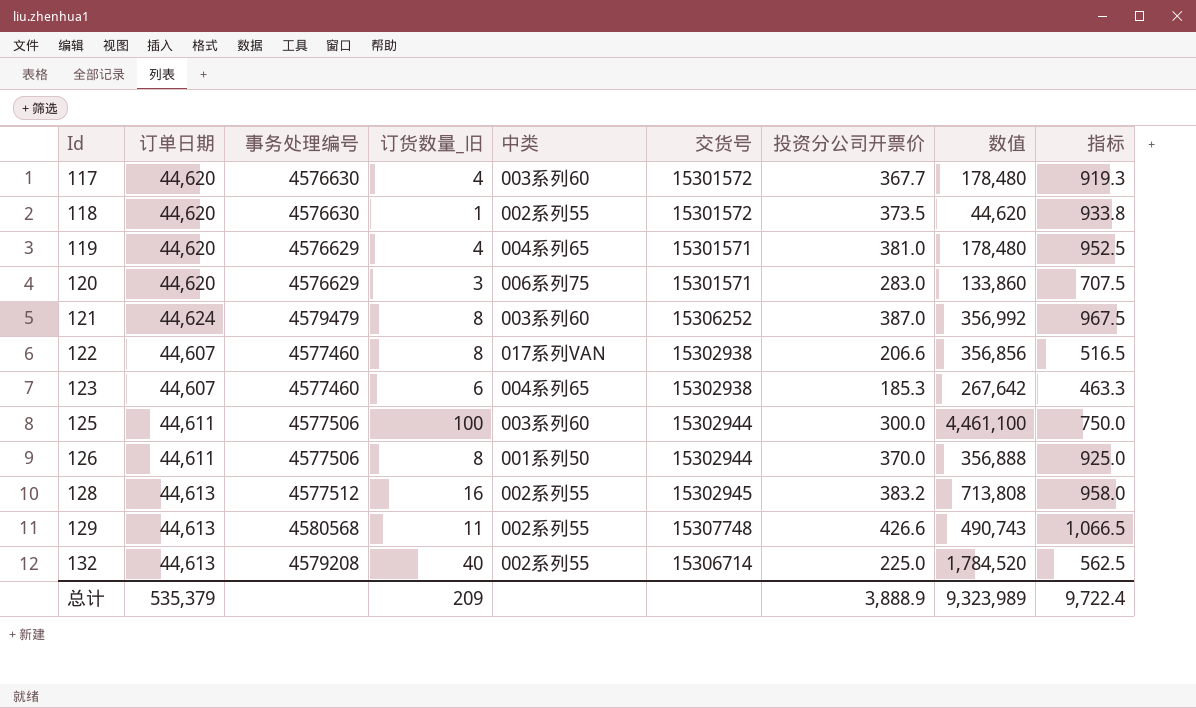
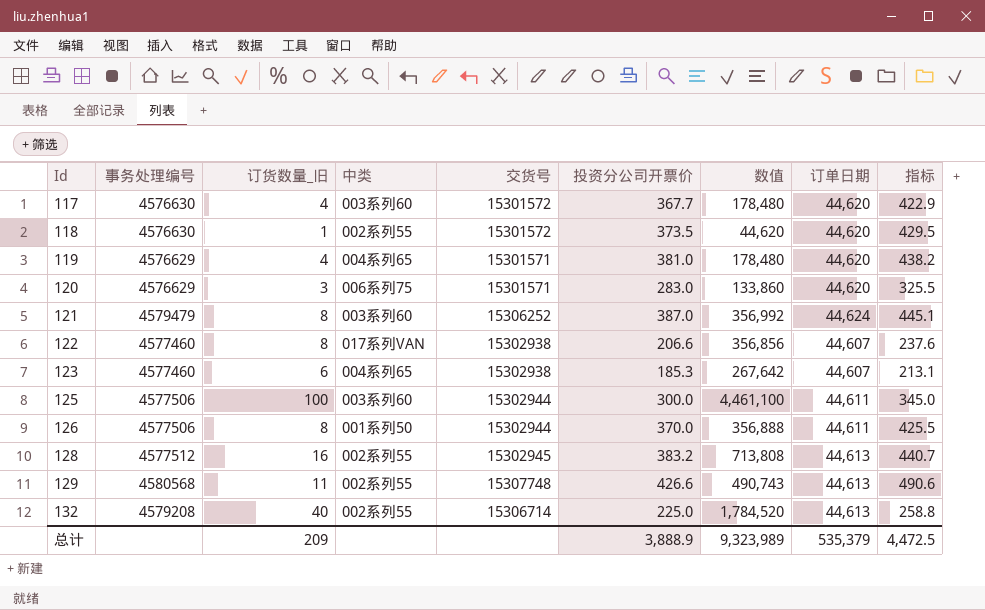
column 订单日期 | position: 2 -> 8
column 指标 | formula: [投资分公司开票价] * 2.5 -> [投资分公司开票价] * 1.15
总计 | 指标: 9,722.4 -> 4,472.5

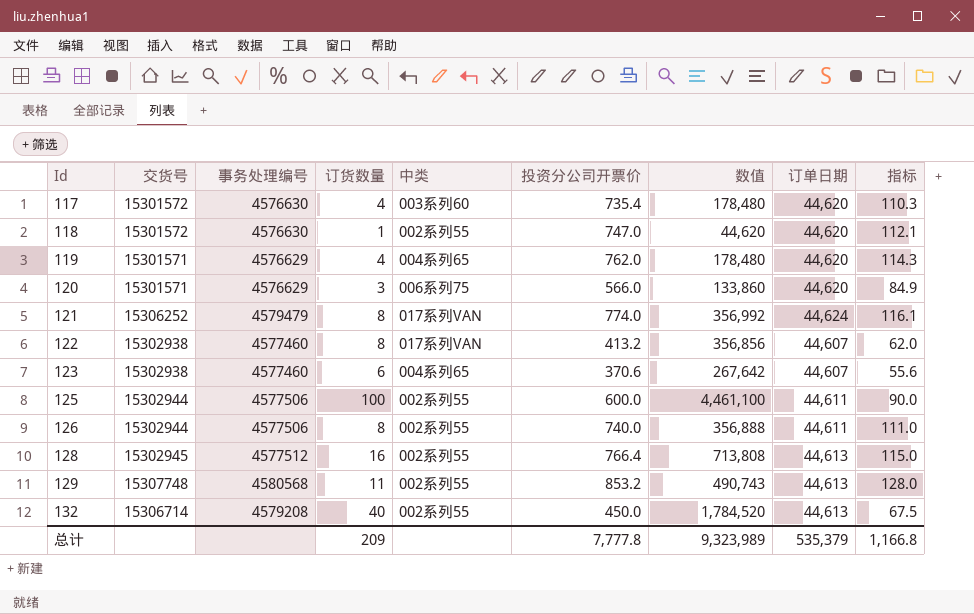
column 交货号 | position: 5 -> 2
column name: 订货数量_旧 -> 订货数量
column 指标 | formula: [投资分公司开票价] * 1.15 -> [投资分公司开票价] * 0.15
117 | 投资分公司开票价: 367.7 -> 735.4
118 | 投资分公司开票价: 373.5 -> 747.0
119 | 投资分公司开票价: 381.0 -> 762.0
120 | 投资分公司开票价: 283.0 -> 566.0
121 | 中类: 003系列60 -> 017系列VAN
121 | 投资分公司开票价: 387.0 -> 774.0
122 | 投资分公司开票价: 206.6 -> 413.2
123 | 投资分公司开票价: 185.3 -> 370.6
125 | 中类: 003系列60 -> 002系列55
125 | 投资分公司开票价: 300.0 -> 600.0
126 | 中类: 001系列50 -> 002系列55
126 | 投资分公司开票价: 370.0 -> 740.0
128 | 投资分公司开票价: 383.2 -> 766.4
129 | 投资分公司开票价: 426.6 -> 853.2
132 | 投资分公司开票价: 225.0 -> 450.0
总计 | 投资分公司开票价: 3,888.9 -> 7,777.8
总计 | 指标: 4,472.5 -> 1,166.8

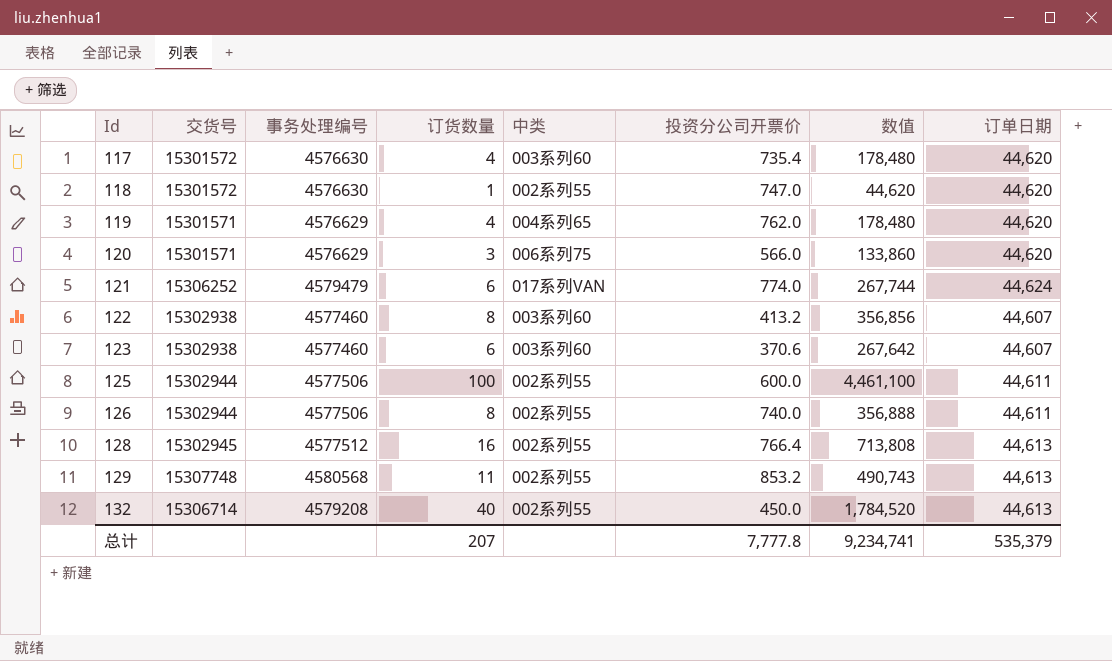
column 指标 | formula: [投资分公司开票价] * 0.15 -> none
121 | 订货数量: 8 -> 6
121 | 数值: 356,992 -> 267,744
122 | 中类: 017系列VAN -> 003系列60
123 | 中类: 004系列65 -> 003系列60
总计 | 订货数量: 209 -> 207
总计 | 数值: 9,323,989 -> 9,234,741

